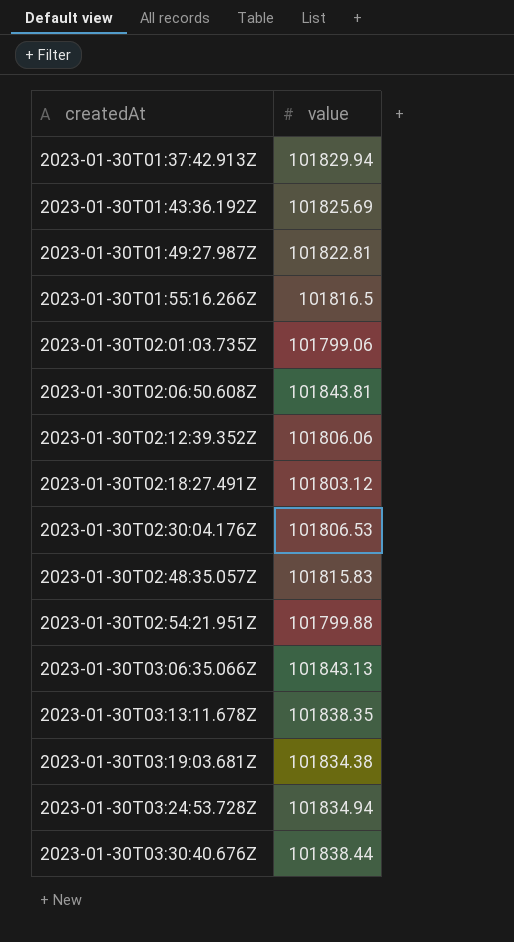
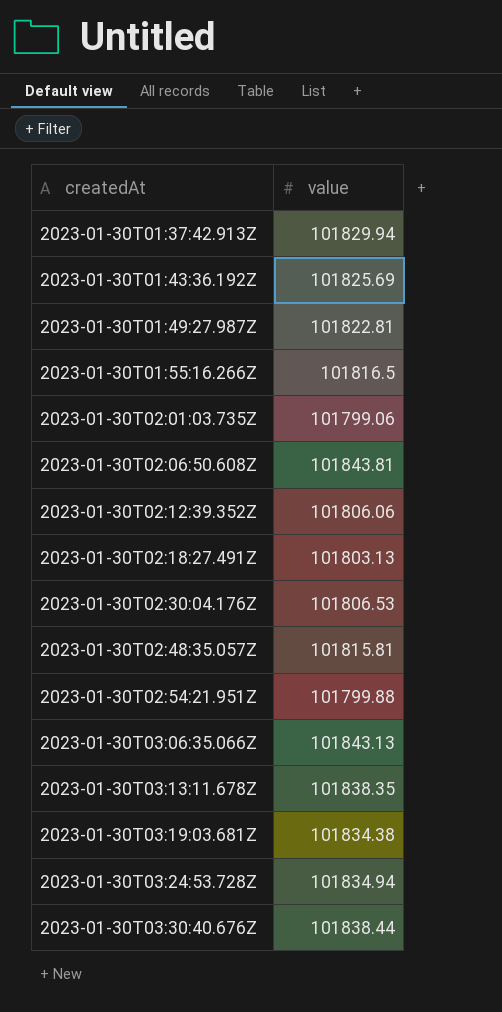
2023-01-30T02:18:27.491Z | value: 101803.12 -> 101803.13
2023-01-30T02:48:35.057Z | value: 101815.83 -> 101815.81

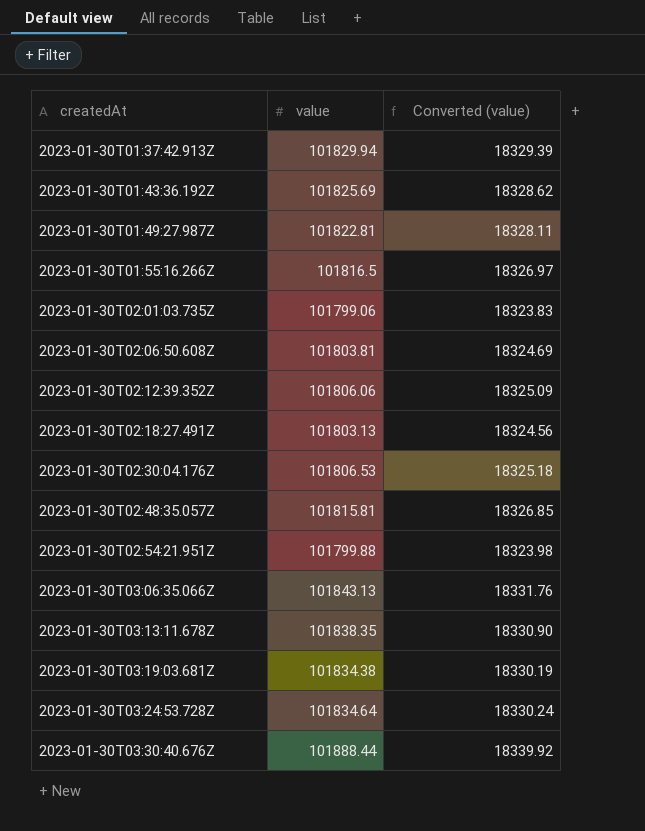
column Converted (value) | formula: none -> [value] * 0.18
2023-01-30T02:06:50.608Z | value: 101843.81 -> 101803.81
2023-01-30T03:24:53.728Z | value: 101834.94 -> 101834.64
2023-01-30T03:30:40.676Z | value: 101838.44 -> 101888.44

